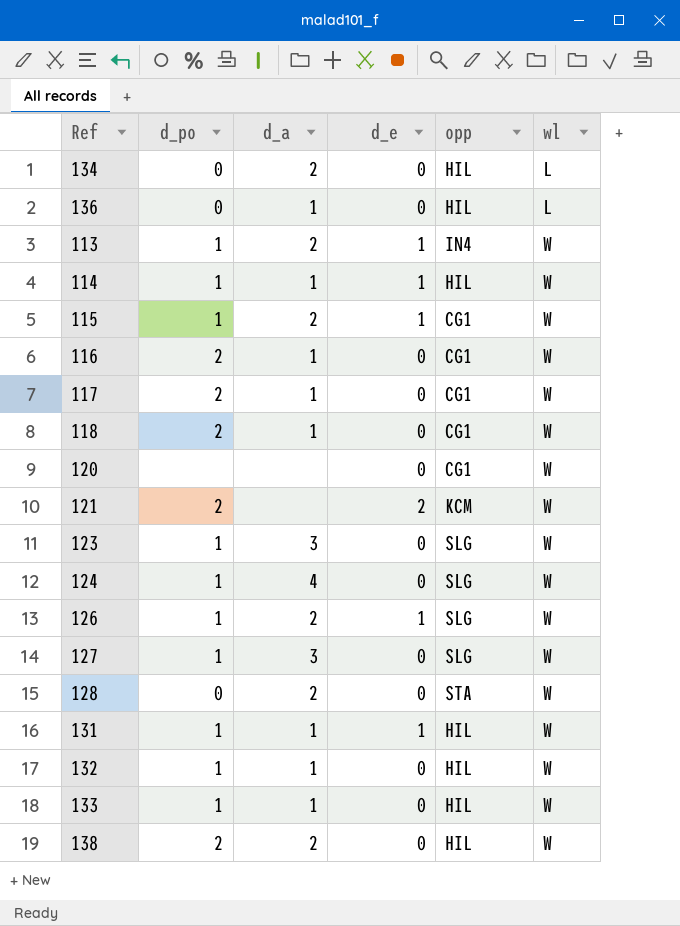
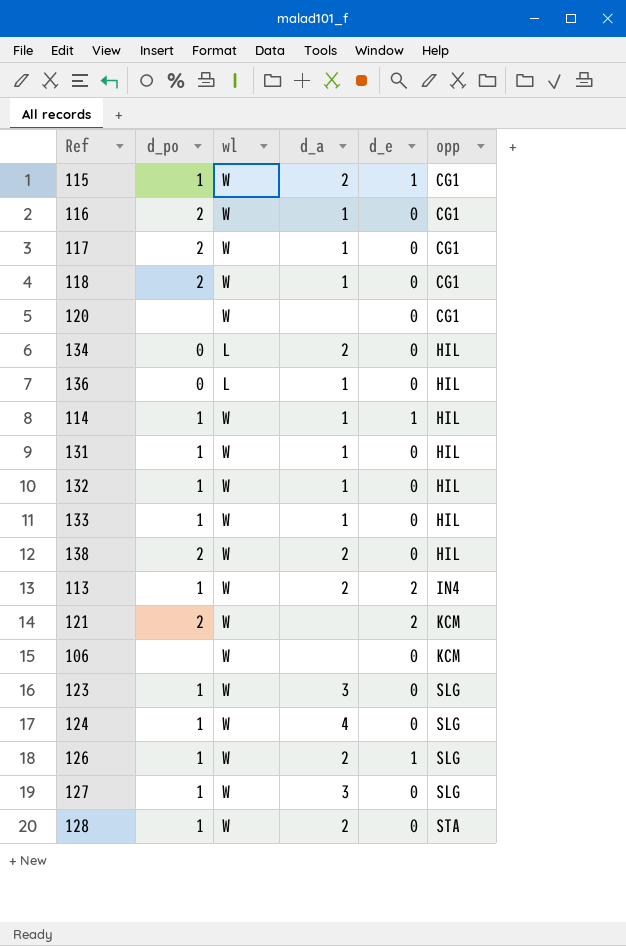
row order: wl ascending -> opp ascending
column wl | position: 6 -> 3
131 | d_e: 1 -> 0
113 | d_e: 1 -> 2
row 106: none -> none | W | none | 0 | KCM
128 | d_po: 0 -> 1

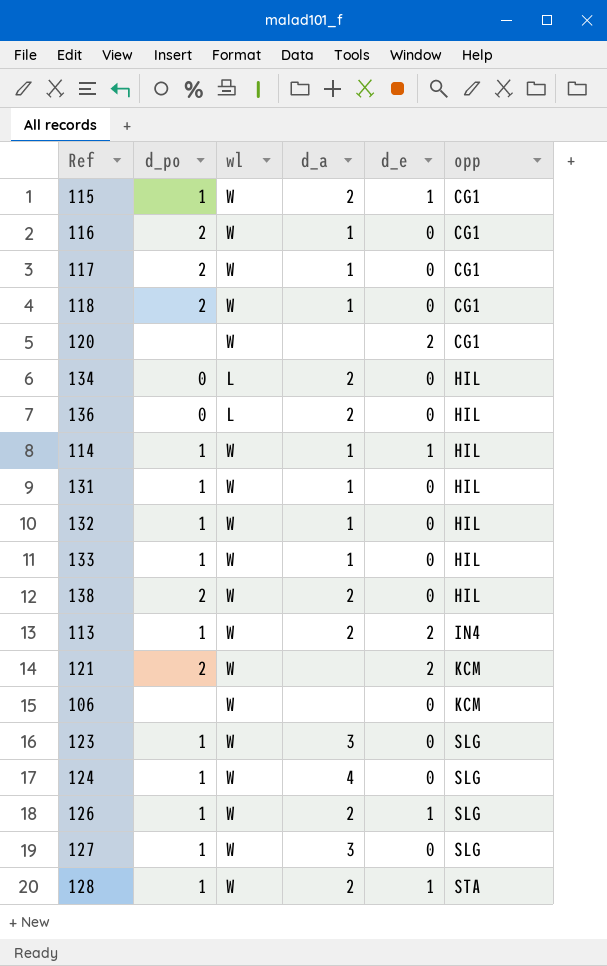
120 | d_e: 0 -> 2
136 | d_a: 1 -> 2
128 | d_e: 0 -> 1

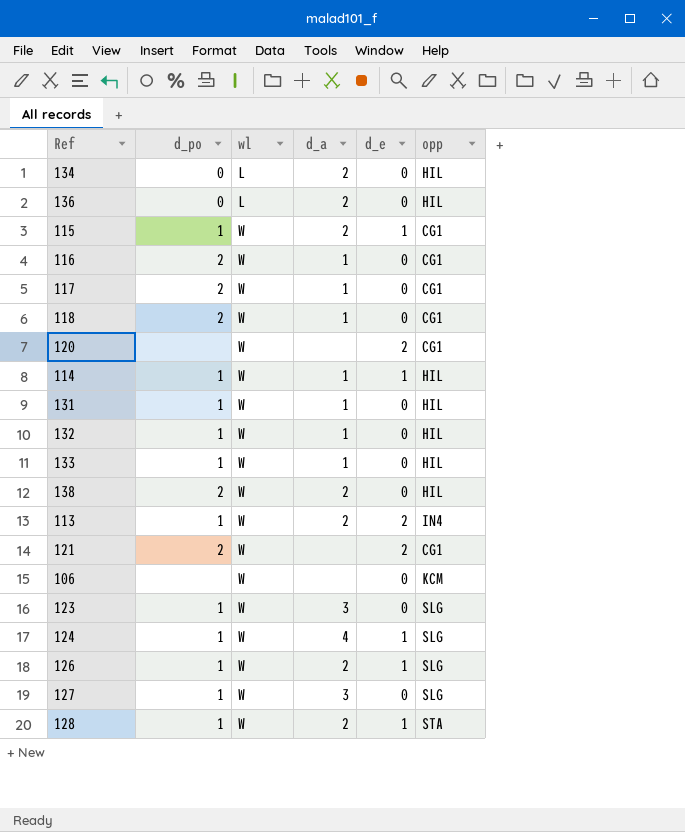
row order: opp ascending -> wl ascending
121 | opp: KCM -> CG1
124 | d_e: 0 -> 1

